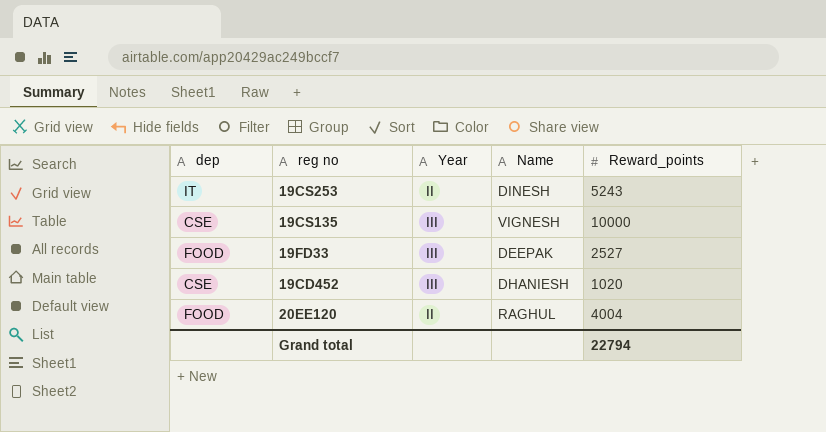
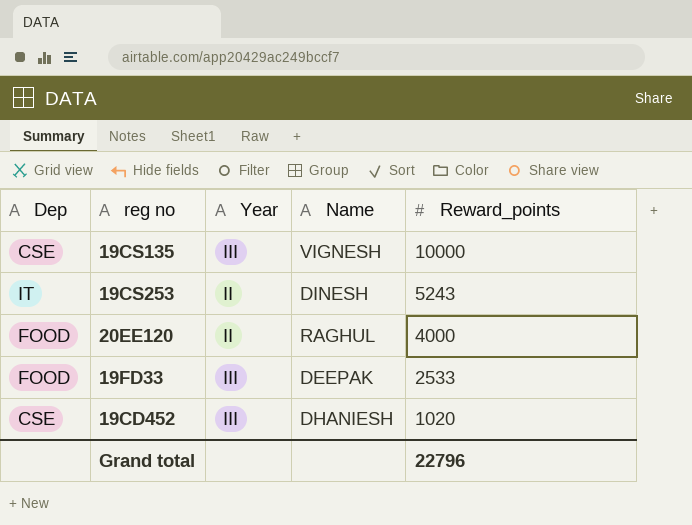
row order: none -> Reward_points descending
column name: dep -> Dep
20EE120 | Reward_points: 4004 -> 4000
19FD33 | Reward_points: 2527 -> 2533
Grand total | Reward_points: 22794 -> 22796

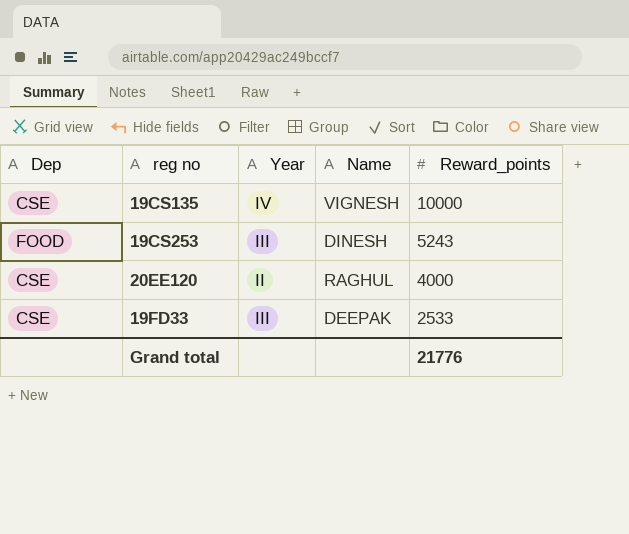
row 19CD452: CSE | III | DHANIESH | 1020 -> none
19CS135 | Year: III -> IV
19CS253 | Dep: IT -> FOOD
19CS253 | Year: II -> III
20EE120 | Dep: FOOD -> CSE
19FD33 | Dep: FOOD -> CSE
Grand total | Reward_points: 22796 -> 21776

